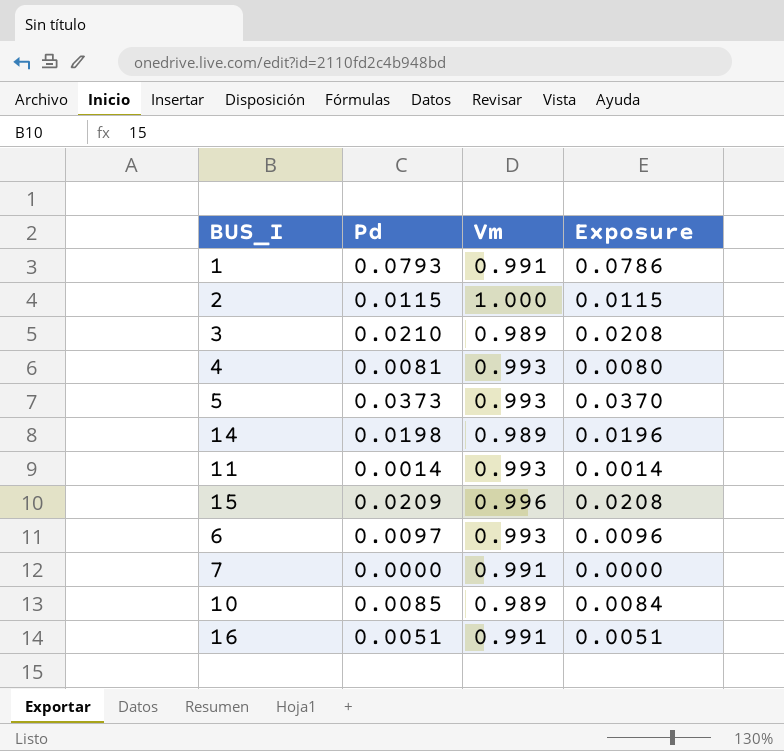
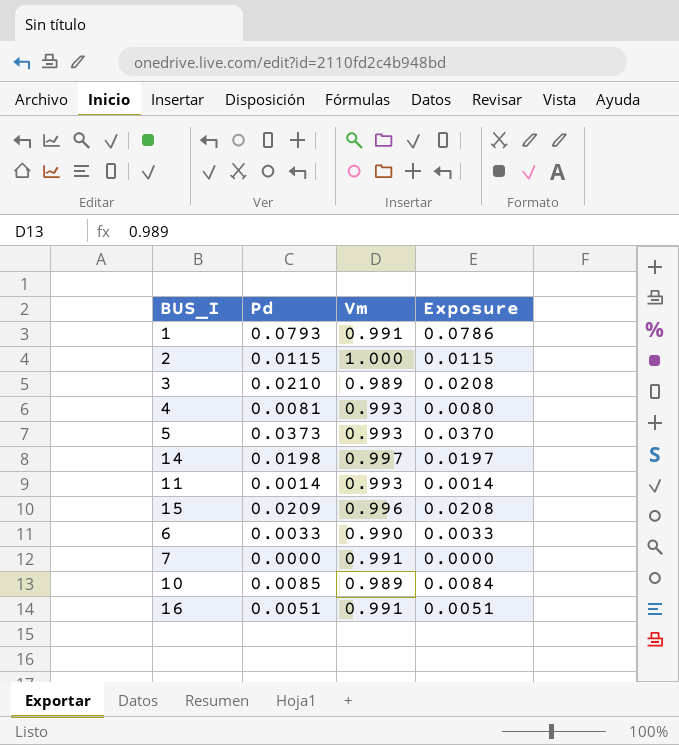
14 | Vm: 0.989 -> 0.997
14 | Exposure: 0.0196 -> 0.0197
6 | Pd: 0.0097 -> 0.0033
6 | Vm: 0.993 -> 0.990
6 | Exposure: 0.0096 -> 0.0033

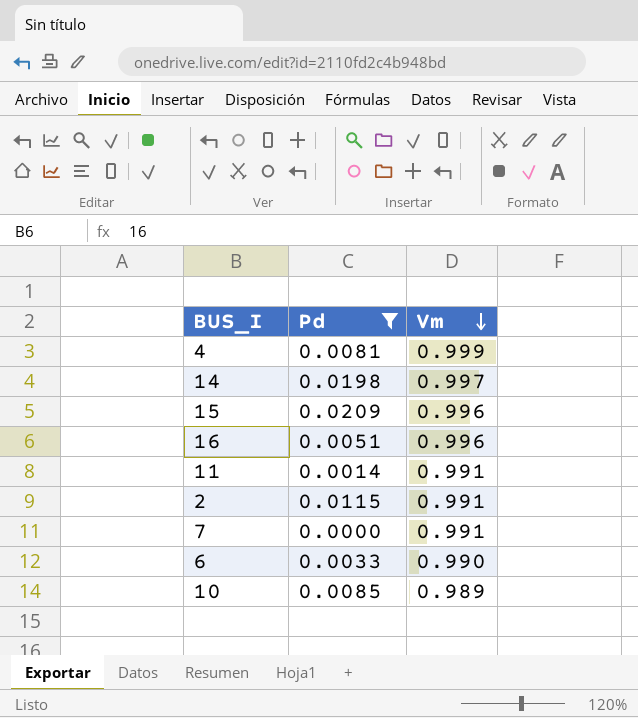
filter: none -> Pd <= 0.0209
row order: none -> Vm descending
column Exposure | formula: [Pd] * [Vm] -> none
4 | Vm: 0.993 -> 0.999
16 | Vm: 0.991 -> 0.996
11 | Vm: 0.993 -> 0.991
2 | Vm: 1.000 -> 0.991

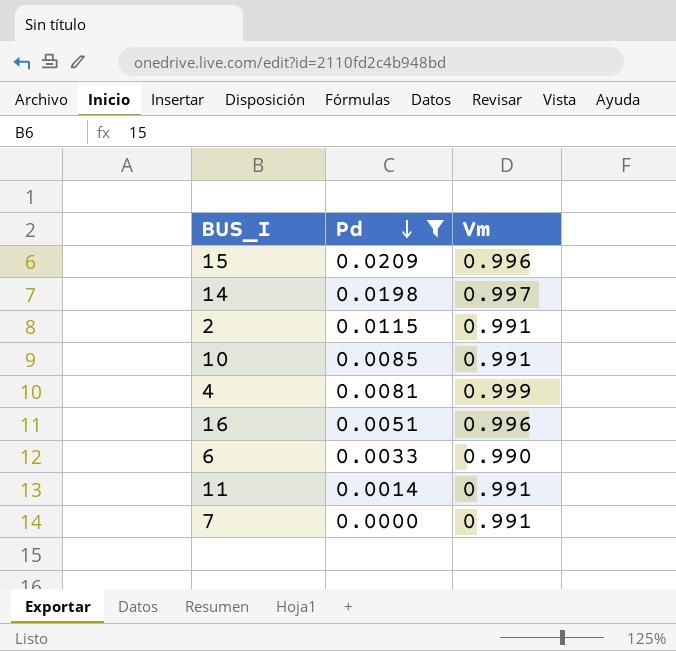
row order: Vm descending -> Pd descending
10 | Vm: 0.989 -> 0.991

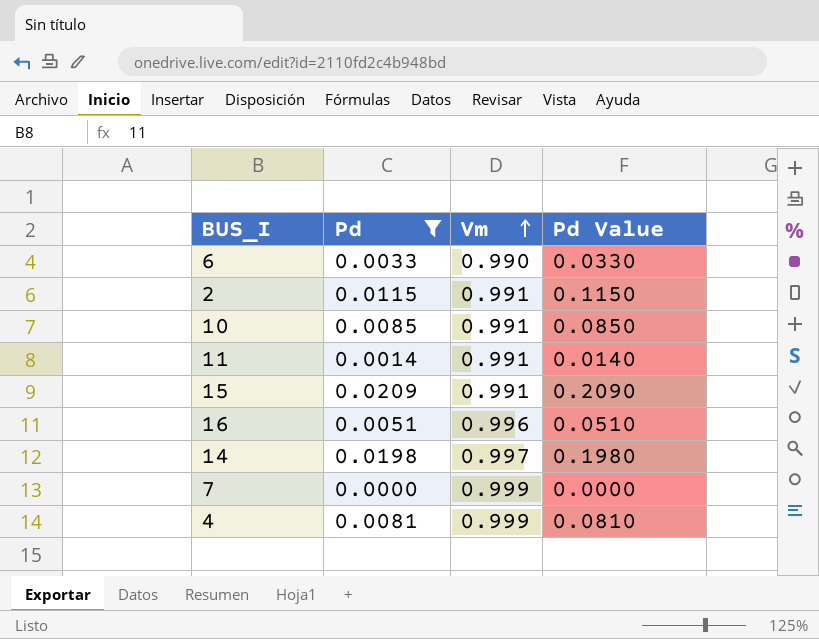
row order: Pd descending -> Vm ascending
column Pd Value | formula: none -> [Pd] * 10
15 | Vm: 0.996 -> 0.991
7 | Vm: 0.991 -> 0.999

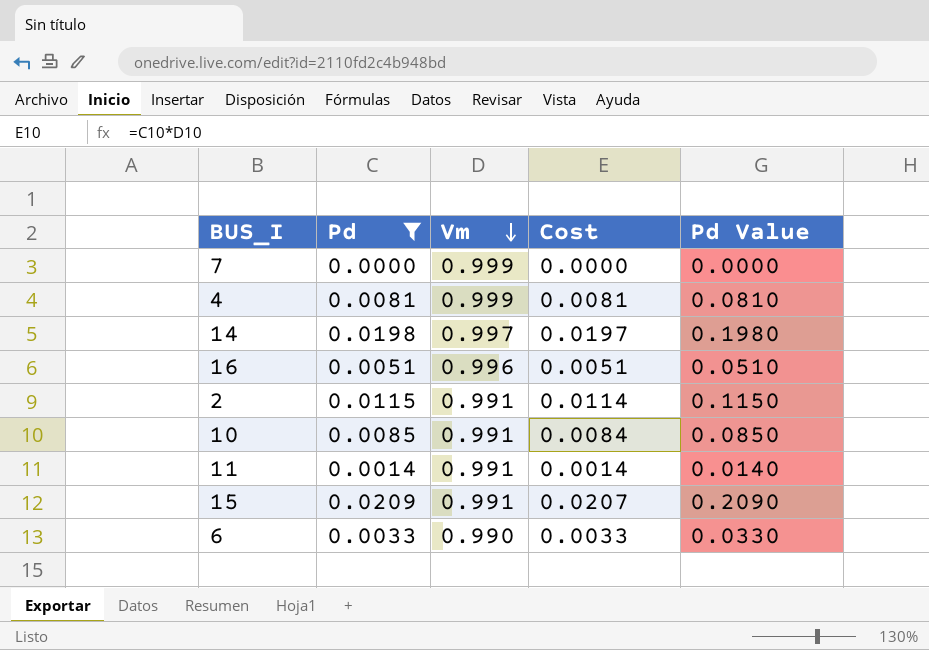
row order: Vm ascending -> Vm descending
column Cost | formula: none -> [Pd] * [Vm]

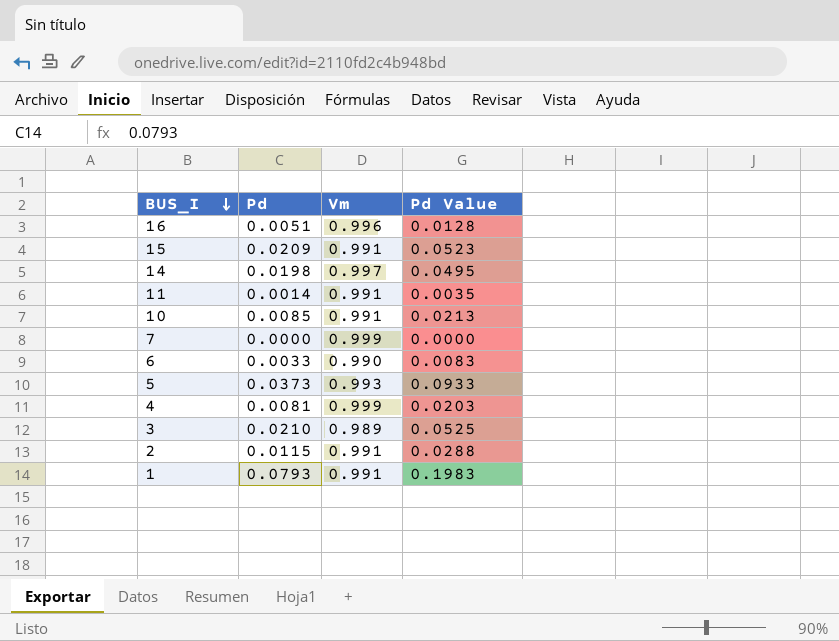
filter: Pd <= 0.0209 -> none
row order: Vm descending -> BUS_I descending
column Cost | formula: [Pd] * [Vm] -> none
column Pd Value | formula: [Pd] * 10 -> [Pd] * 2.5

